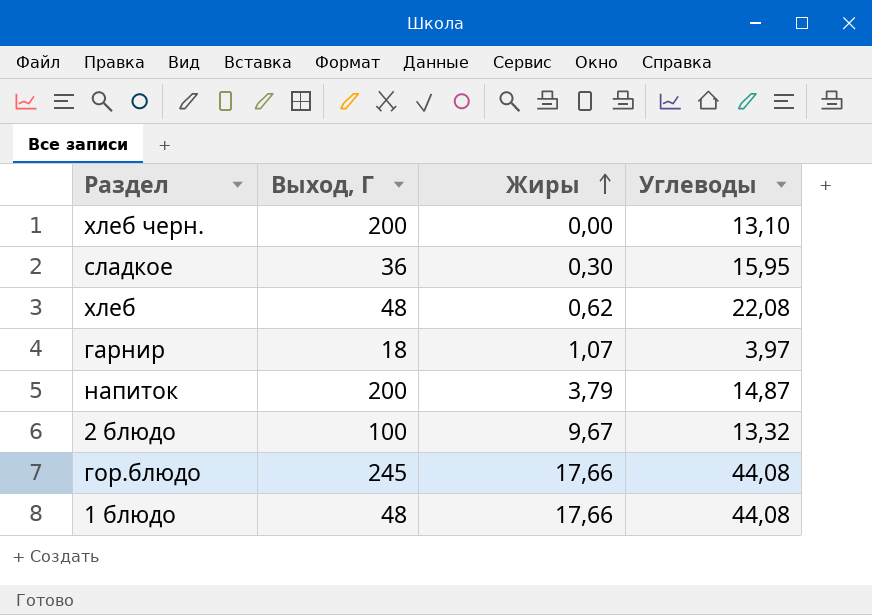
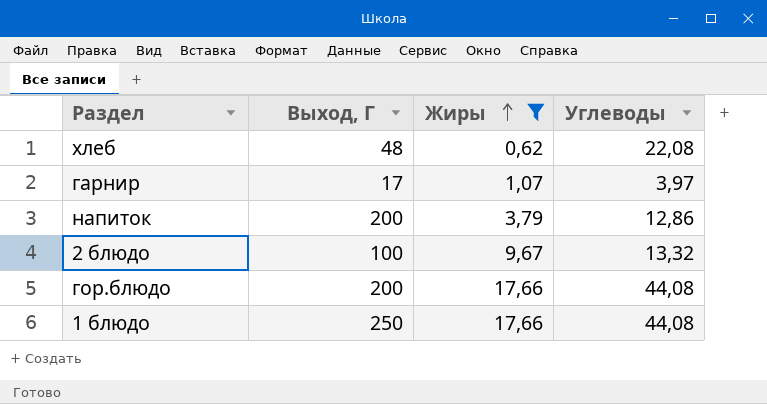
filter: none -> Жиры >= 0,62
гарнир | Выход, Г: 18 -> 17
напиток | Углеводы: 14,87 -> 12,86
гор.блюдо | Выход, Г: 245 -> 200
1 блюдо | Выход, Г: 48 -> 250

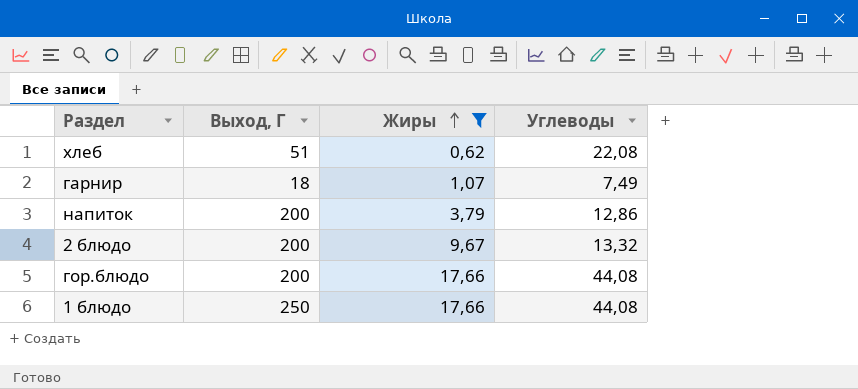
хлеб | Выход, Г: 48 -> 51
гарнир | Выход, Г: 17 -> 18
гарнир | Углеводы: 3,97 -> 7,49
2 блюдо | Выход, Г: 100 -> 200

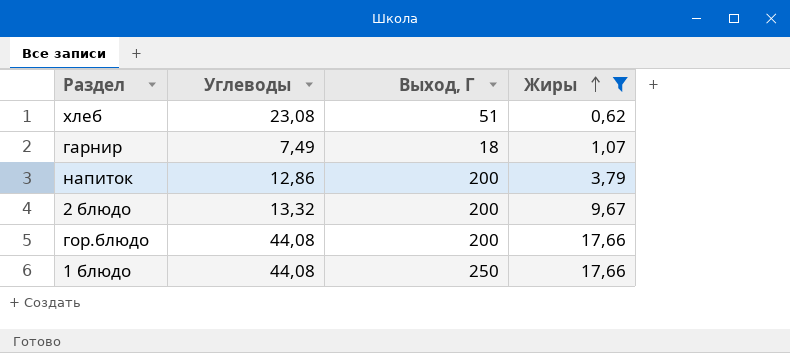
column Углеводы | position: 4 -> 2
хлеб | Углеводы: 22,08 -> 23,08

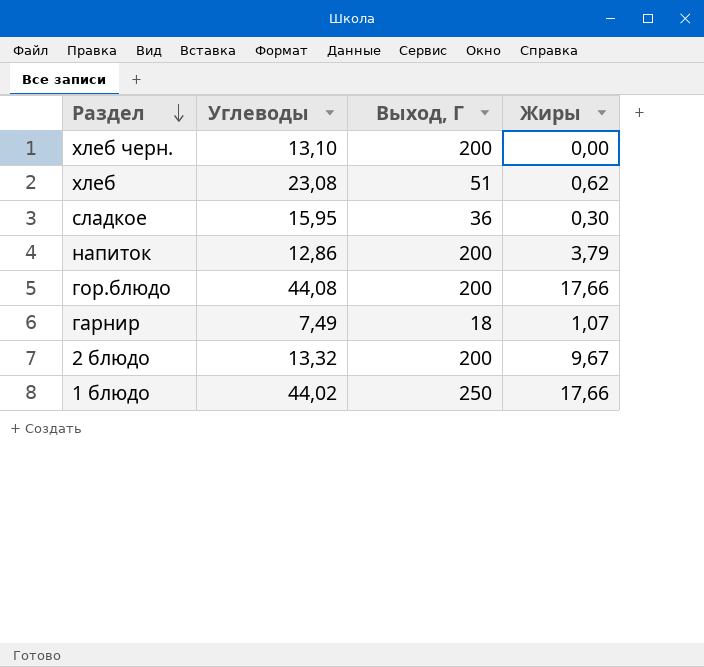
filter: Жиры >= 0,62 -> none
row order: Жиры ascending -> Раздел descending
1 блюдо | Углеводы: 44,08 -> 44,02

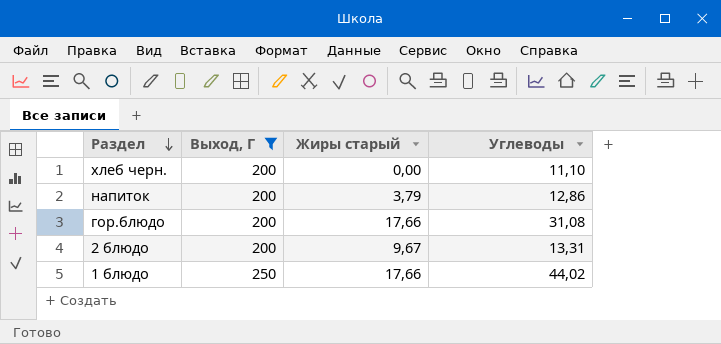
filter: none -> Выход, Г >= 200
column name: Жиры -> Жиры старый
column Углеводы | position: 2 -> 4
хлеб черн. | Углеводы: 13,10 -> 11,10
гор.блюдо | Углеводы: 44,08 -> 31,08
2 блюдо | Углеводы: 13,32 -> 13,31

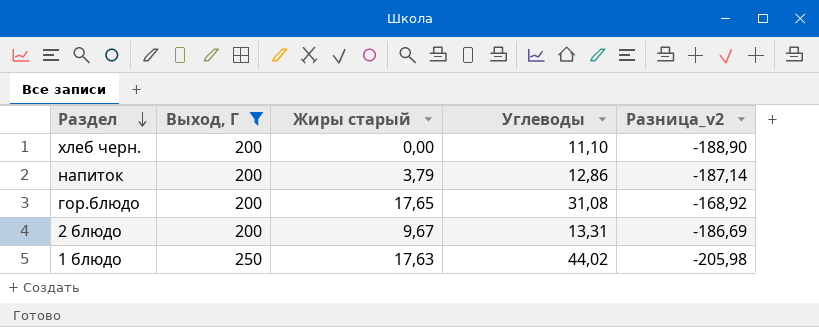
column Разница_v2 | formula: none -> [Углеводы] - [Выход, Г]
гор.блюдо | Жиры старый: 17,66 -> 17,65
1 блюдо | Жиры старый: 17,66 -> 17,63

